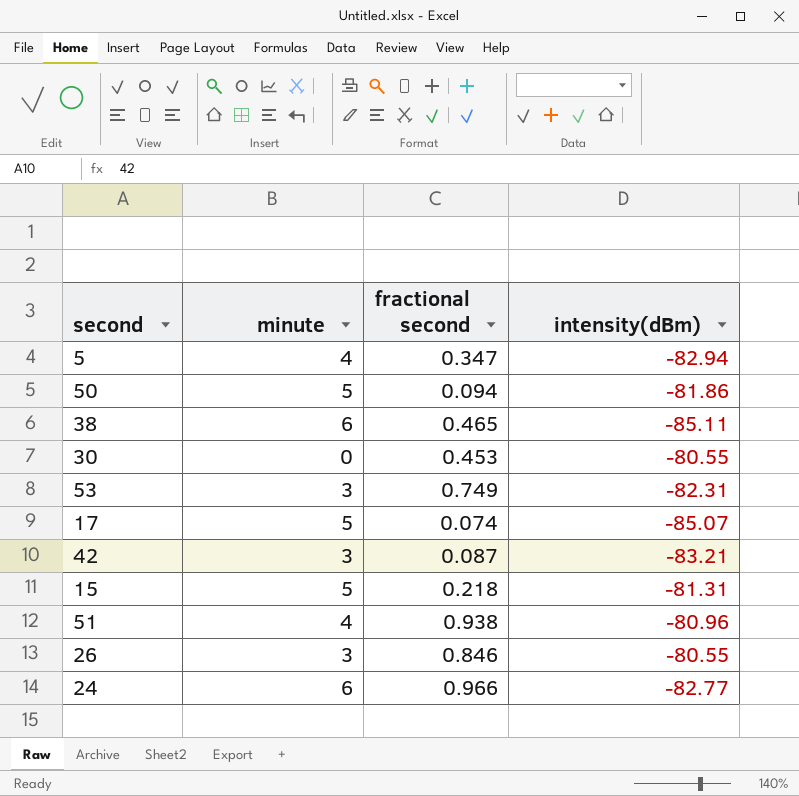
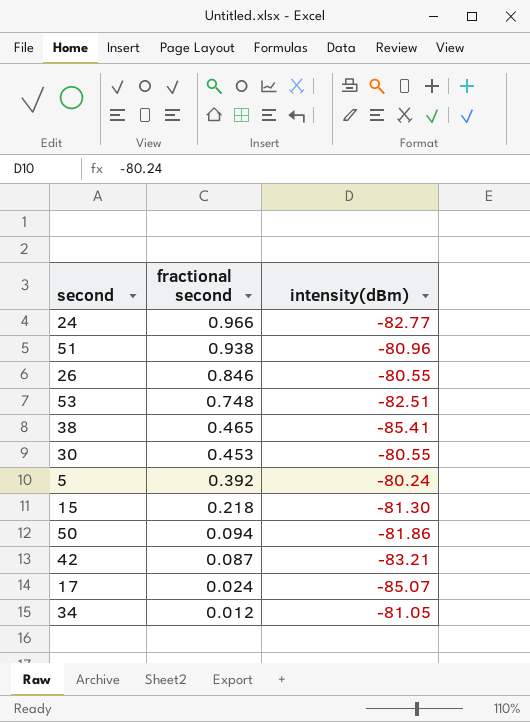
row order: none -> fractional second descending
column minute | position: 2 -> none
53 | fractional second: 0.749 -> 0.748
53 | intensity(dBm): -82.31 -> -82.51
38 | intensity(dBm): -85.11 -> -85.41
5 | fractional second: 0.347 -> 0.392
5 | intensity(dBm): -82.94 -> -80.24
15 | intensity(dBm): -81.31 -> -81.30
17 | fractional second: 0.074 -> 0.024
row 34: none -> 0.012 | -81.05

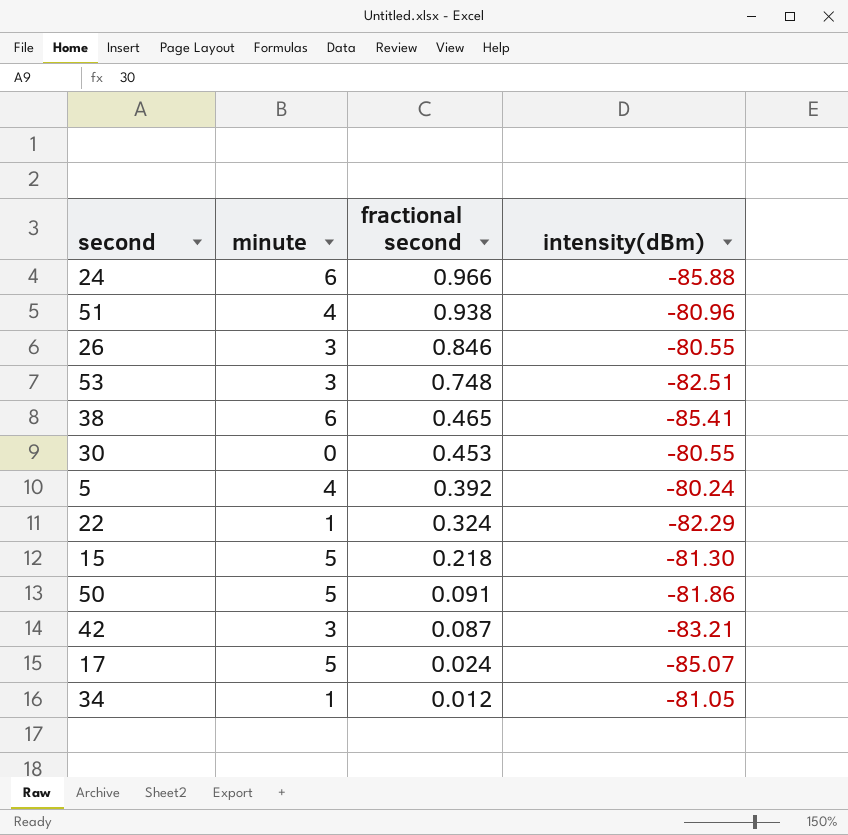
column minute | position: none -> 2
24 | intensity(dBm): -82.77 -> -85.88
row 22: none -> 1 | 0.324 | -82.29
50 | fractional second: 0.094 -> 0.091

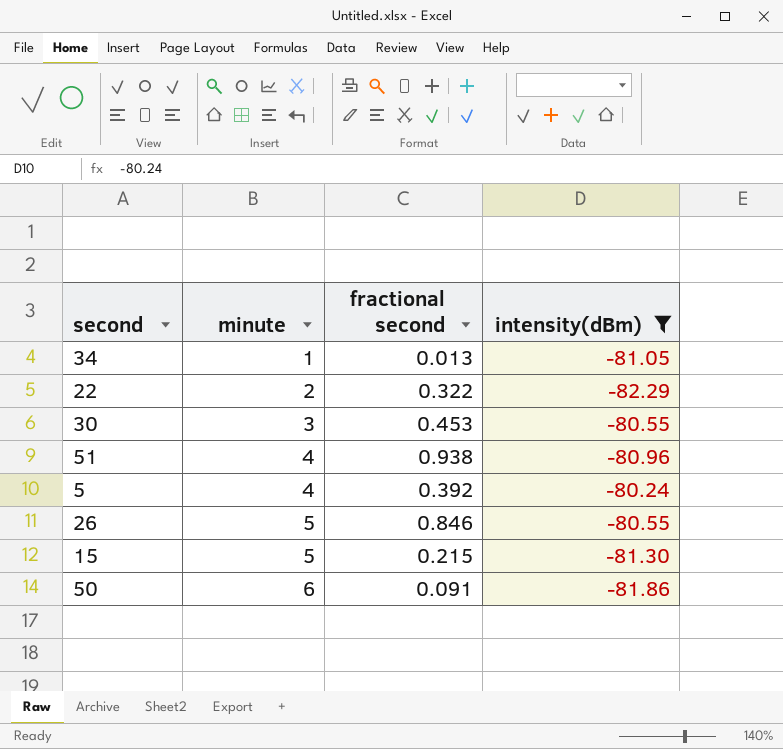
filter: none -> intensity(dBm) >= -82.29
row order: fractional second descending -> minute ascending
34 | fractional second: 0.012 -> 0.013
22 | minute: 1 -> 2
22 | fractional second: 0.324 -> 0.322
30 | minute: 0 -> 3
26 | minute: 3 -> 5
15 | fractional second: 0.218 -> 0.215
50 | minute: 5 -> 6

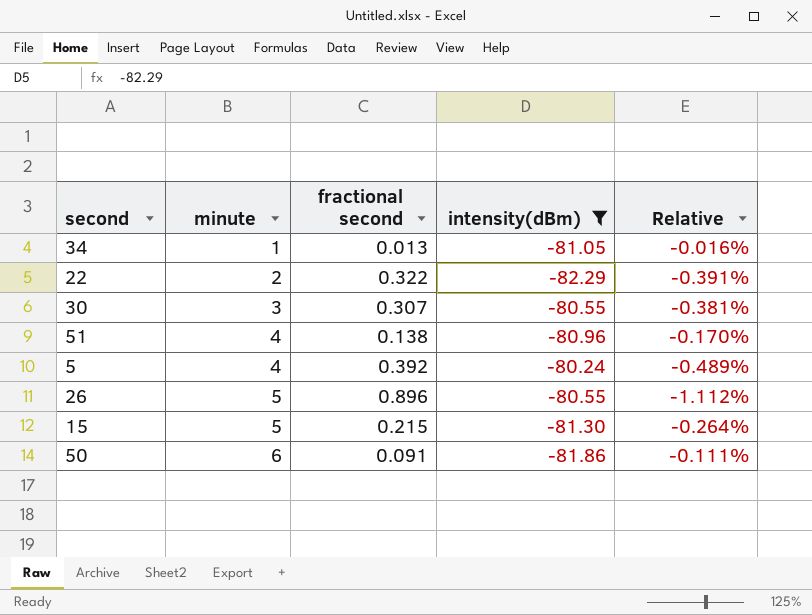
column Relative | formula: none -> [fractional second] / [intensity(dBm)]
30 | fractional second: 0.453 -> 0.307
51 | fractional second: 0.938 -> 0.138
26 | fractional second: 0.846 -> 0.896

